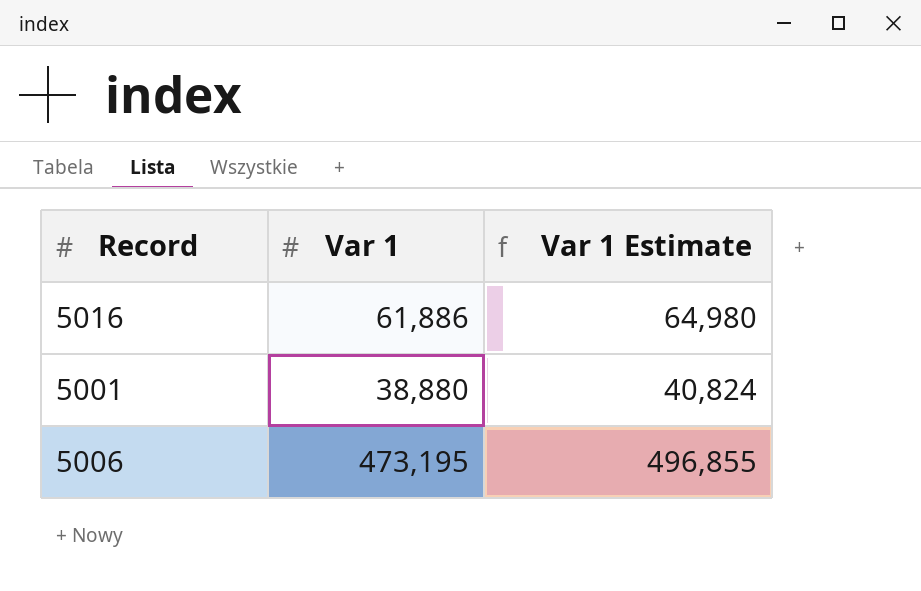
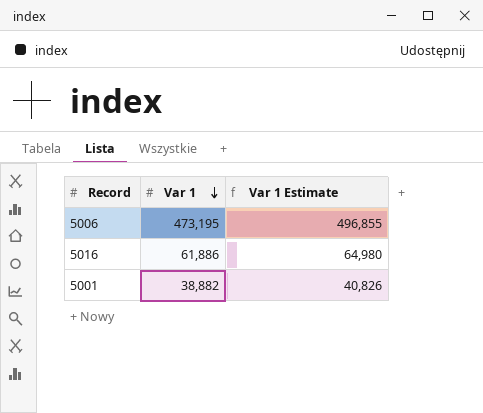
row order: none -> Var 1 descending
5001 | Var 1: 38,880 -> 38,882
5001 | Var 1 Estimate: 40,824 -> 40,826

